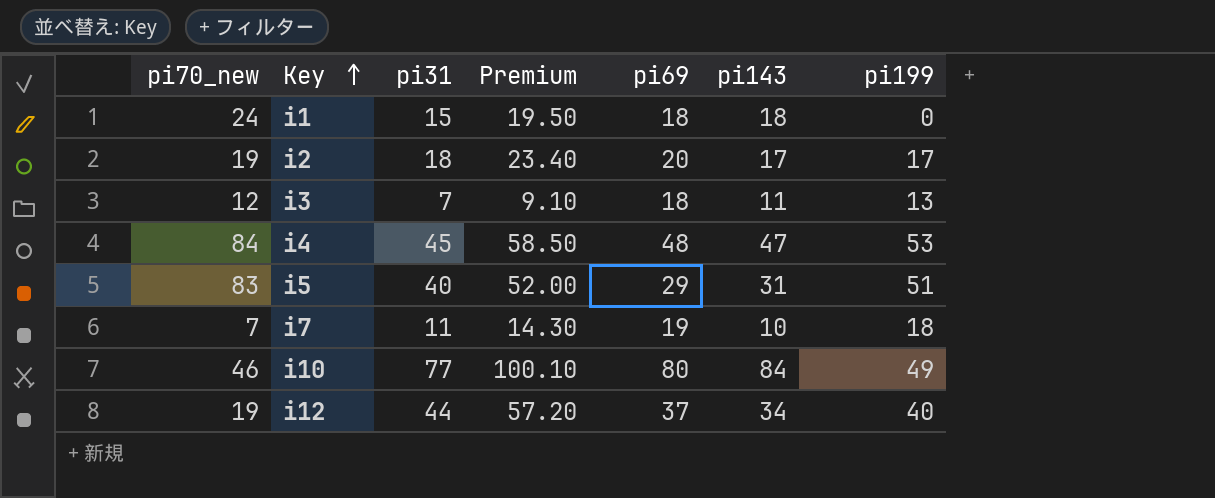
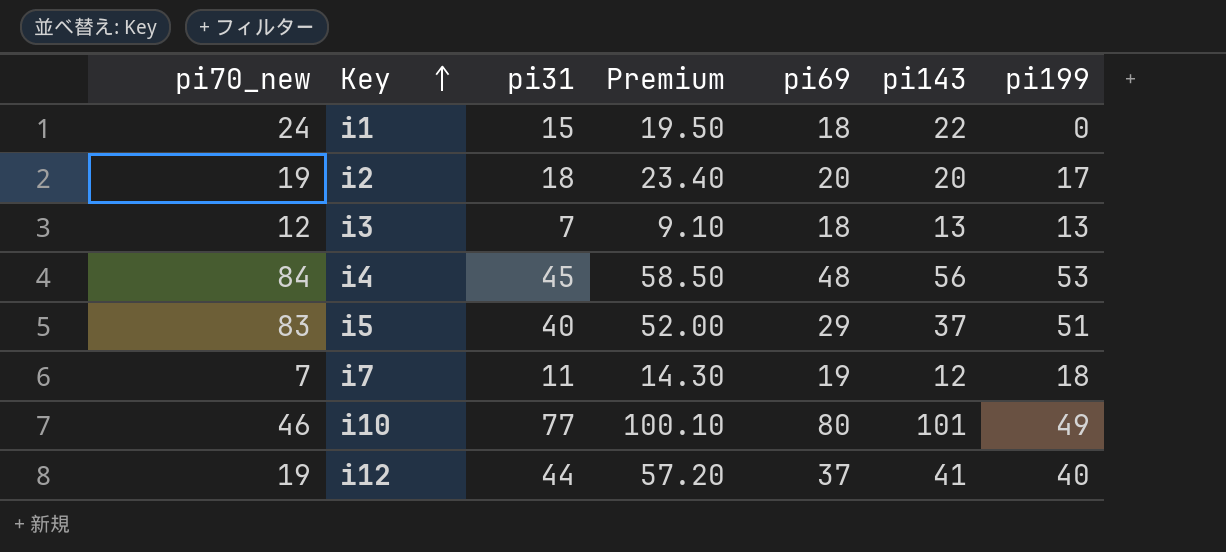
i1 | pi143: 18 -> 22
i2 | pi143: 17 -> 20
i3 | pi143: 11 -> 13
i4 | pi143: 47 -> 56
i5 | pi143: 31 -> 37
i7 | pi143: 10 -> 12
i10 | pi143: 84 -> 101
i12 | pi143: 34 -> 41

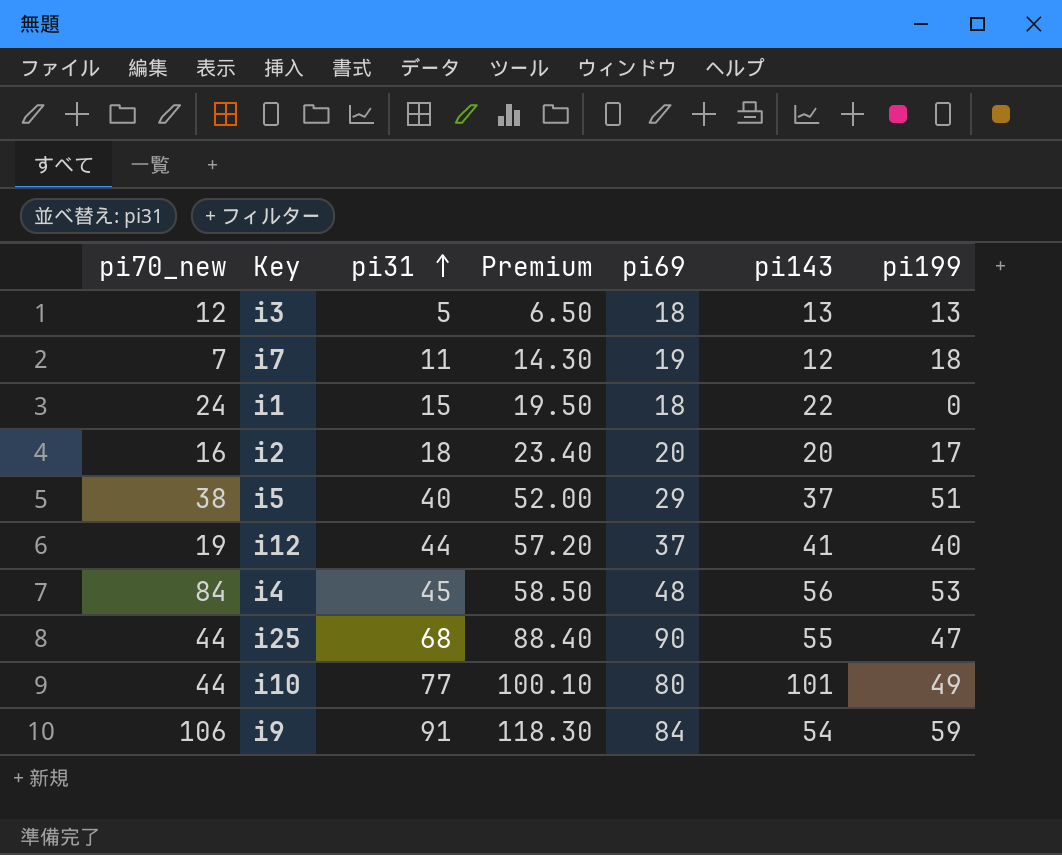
row order: Key ascending -> pi31 ascending
i3 | pi31: 7 -> 5
i3 | Premium: 9.10 -> 6.50
i2 | pi70_new: 19 -> 16
i5 | pi70_new: 83 -> 38
row i25: none -> 44 | 68 | 88.40 | 90 | 55 | 47
i10 | pi70_new: 46 -> 44
row i9: none -> 106 | 91 | 118.30 | 84 | 54 | 59

